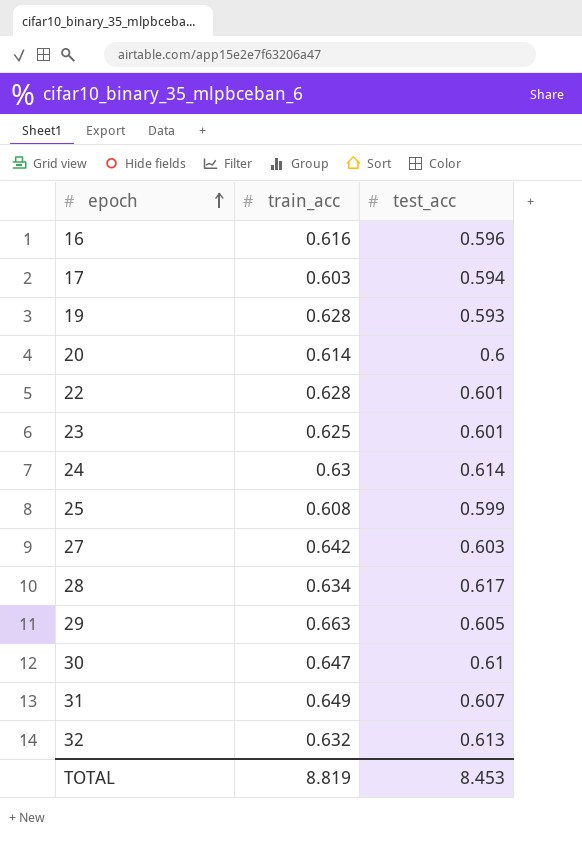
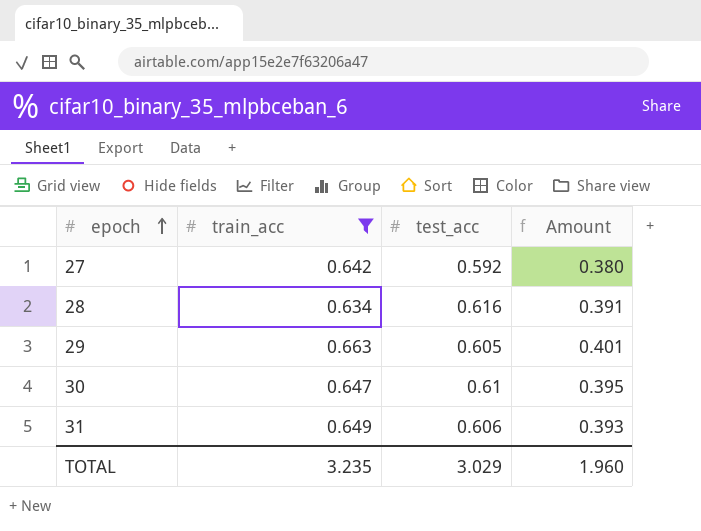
filter: none -> train_acc >= 0.634
column Amount | formula: none -> [train_acc] * [test_acc]
27 | test_acc: 0.603 -> 0.592
28 | test_acc: 0.617 -> 0.616
31 | test_acc: 0.607 -> 0.606
TOTAL | train_acc: 8.819 -> 3.235
TOTAL | test_acc: 8.453 -> 3.029

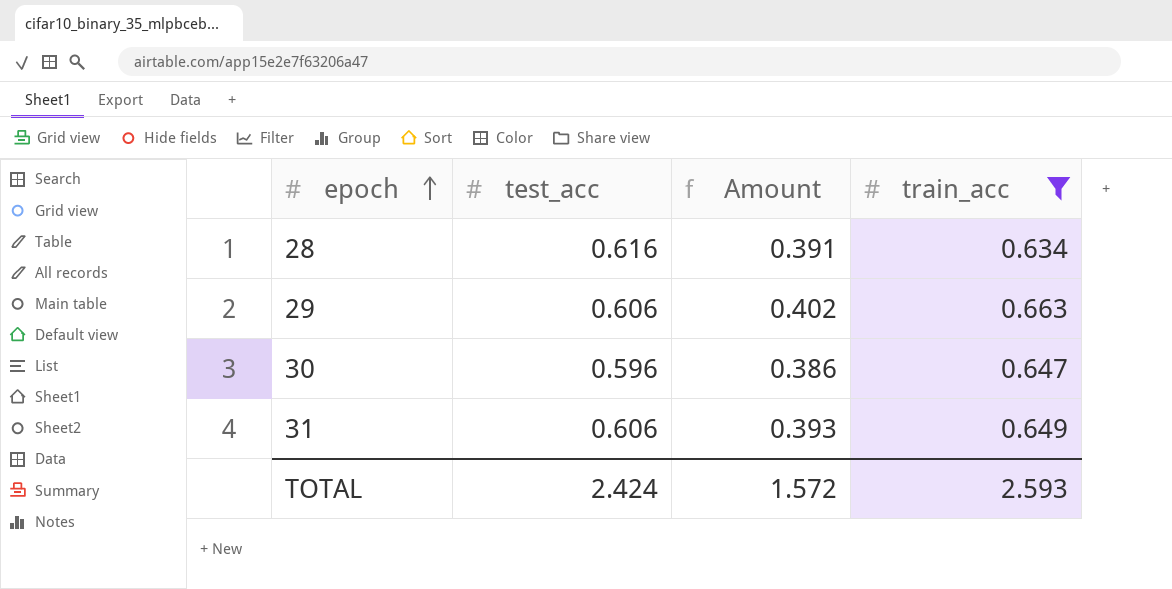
column train_acc | position: 2 -> 4
row 27: 0.642 | 0.592 | 0.380 -> none
29 | test_acc: 0.605 -> 0.606
29 | Amount: 0.401 -> 0.402
30 | test_acc: 0.61 -> 0.596
30 | Amount: 0.395 -> 0.386
TOTAL | test_acc: 3.029 -> 2.424
TOTAL | Amount: 1.960 -> 1.572
TOTAL | train_acc: 3.235 -> 2.593

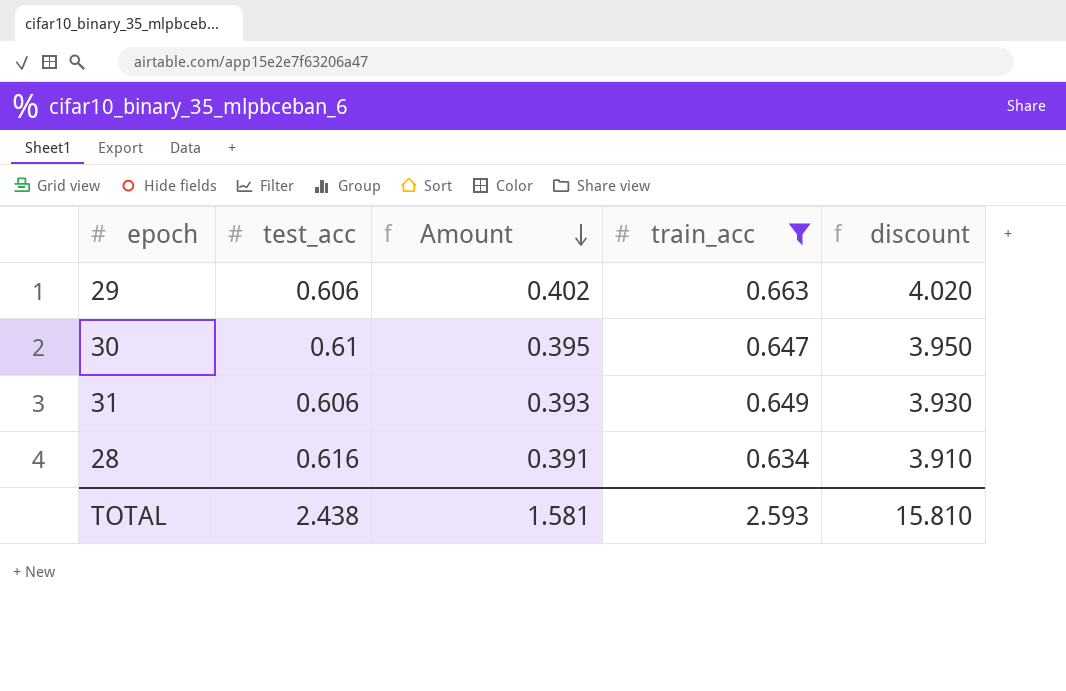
row order: epoch ascending -> Amount descending
column discount | formula: none -> [Amount] * 10
30 | test_acc: 0.596 -> 0.61
30 | Amount: 0.386 -> 0.395
TOTAL | test_acc: 2.424 -> 2.438
TOTAL | Amount: 1.572 -> 1.581

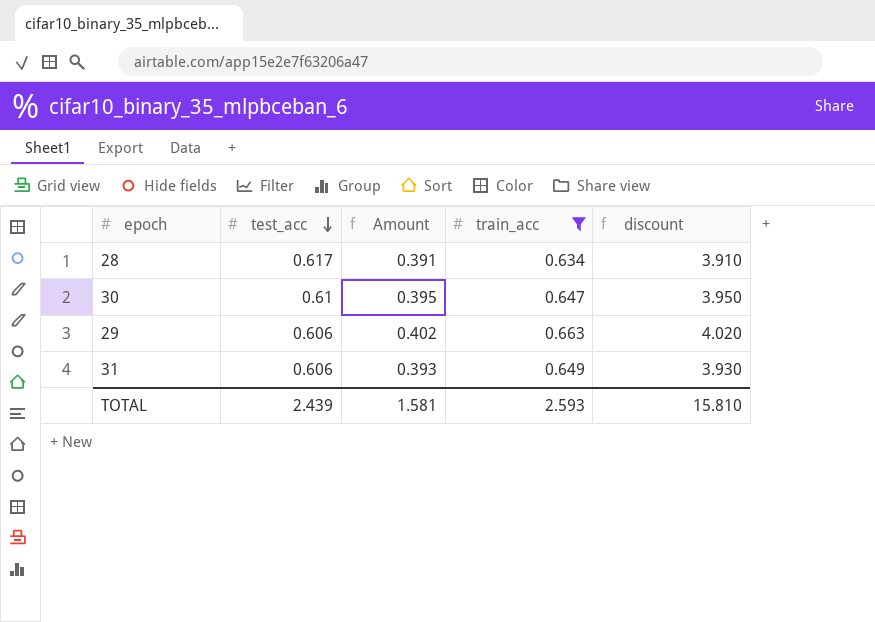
row order: Amount descending -> test_acc descending
28 | test_acc: 0.616 -> 0.617
TOTAL | test_acc: 2.438 -> 2.439

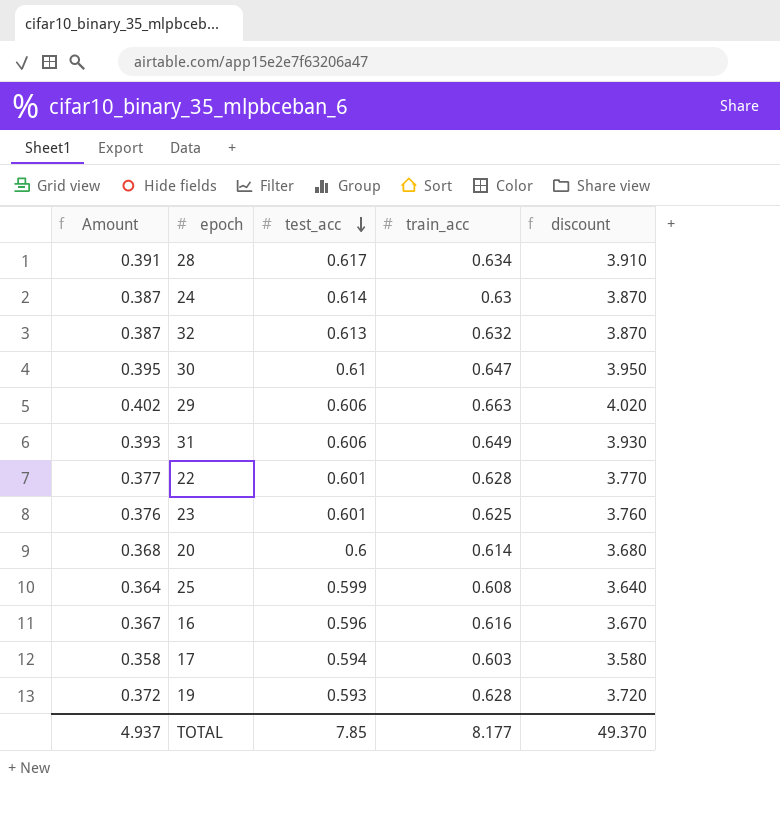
filter: train_acc >= 0.634 -> none
column Amount | position: 3 -> 1
TOTAL | Amount: 1.581 -> 4.937
TOTAL | test_acc: 2.439 -> 7.85
TOTAL | train_acc: 2.593 -> 8.177
TOTAL | discount: 15.810 -> 49.370

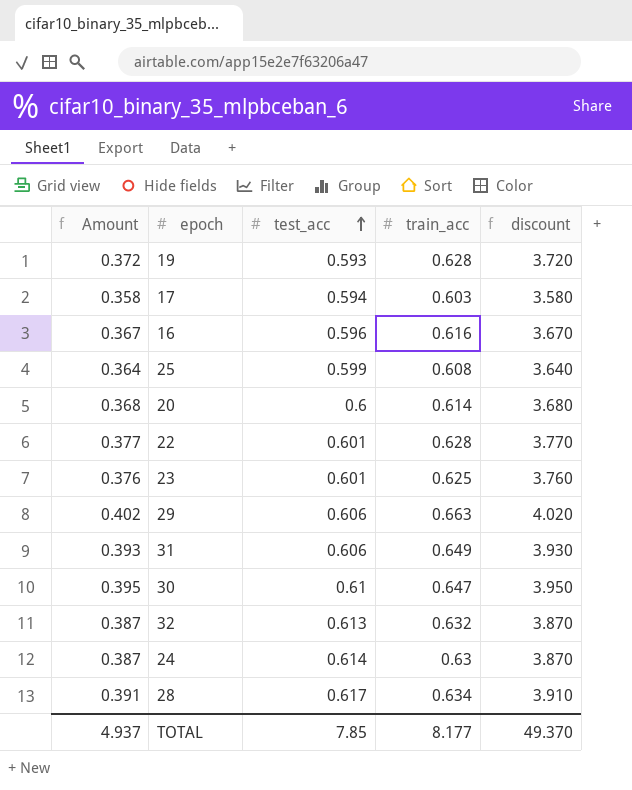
row order: test_acc descending -> test_acc ascending

